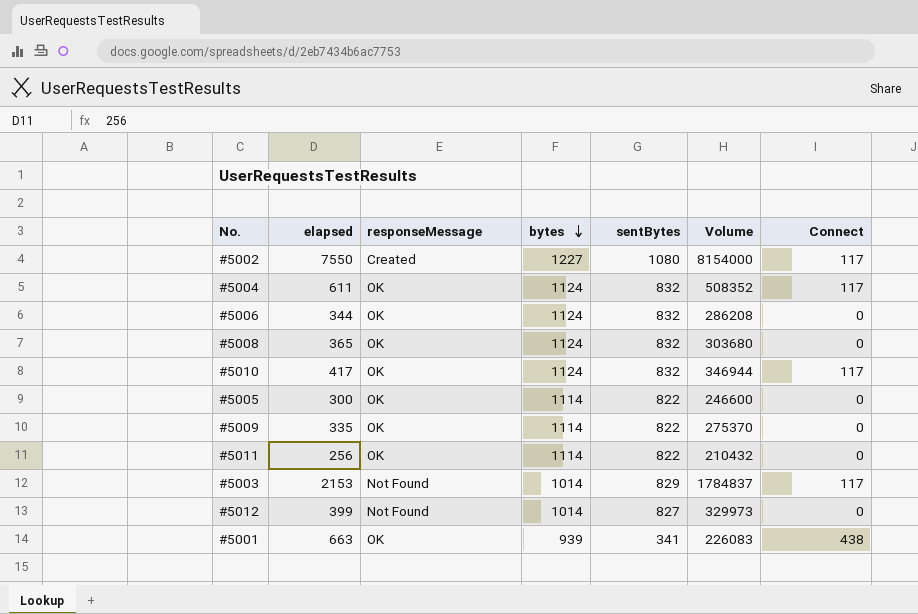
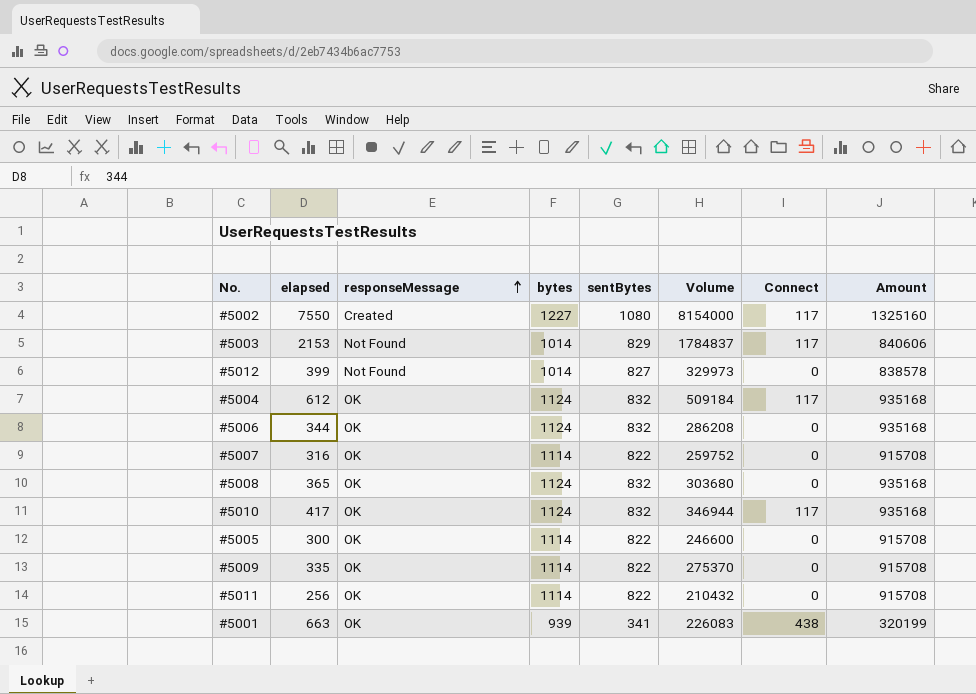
row order: bytes descending -> responseMessage ascending
column Amount | formula: none -> [bytes] * [sentBytes]
#5004 | elapsed: 611 -> 612
#5004 | Volume: 508352 -> 509184
row #5007: none -> 316 | OK | 1114 | 822 | 259752 | 0 | 915708

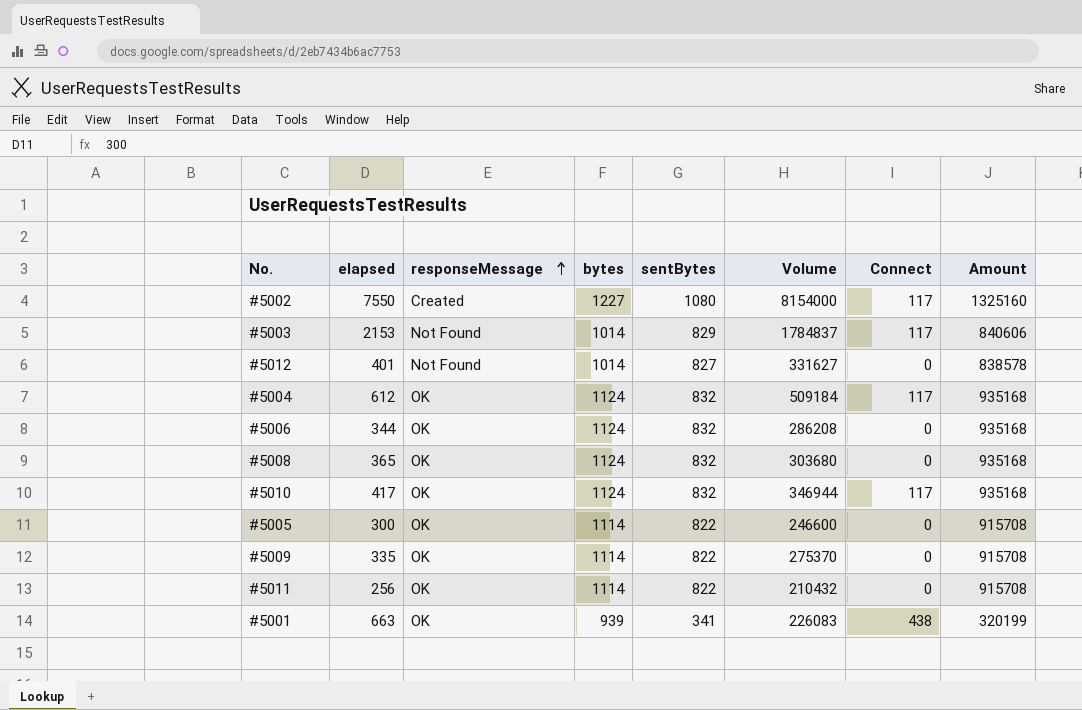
row #5007: 316 | OK | 1114 | 822 | 259752 | 0 | 915708 -> none
#5012 | elapsed: 399 -> 401
#5012 | Volume: 329973 -> 331627

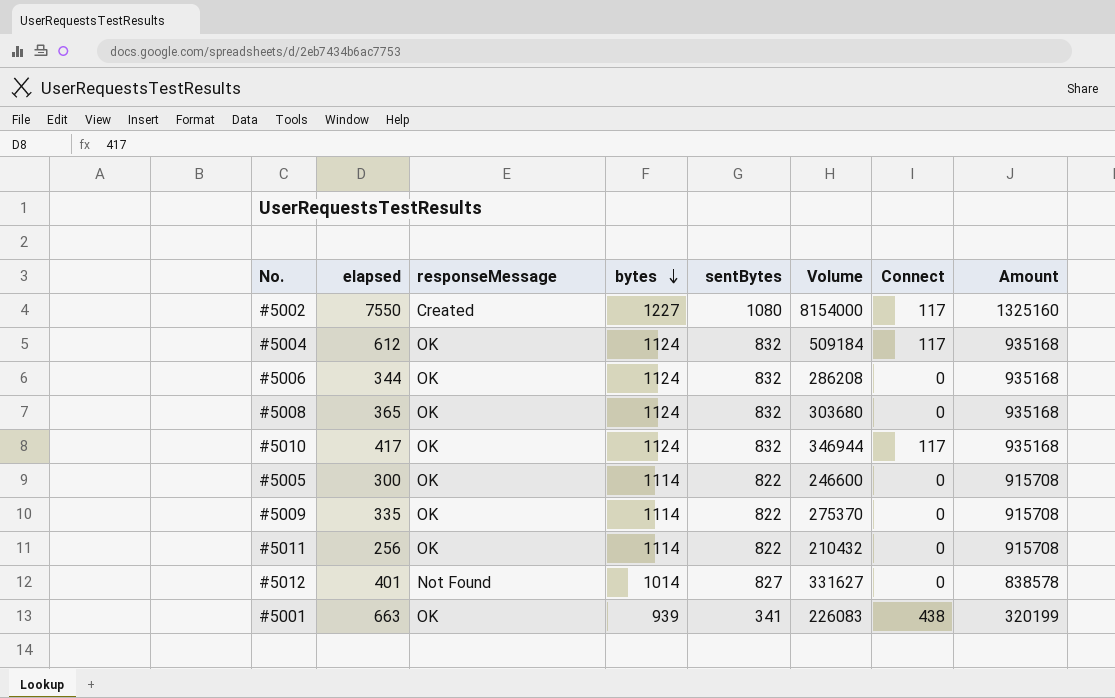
row order: responseMessage ascending -> bytes descending
row #5003: 2153 | Not Found | 1014 | 829 | 1784837 | 117 | 840606 -> none

